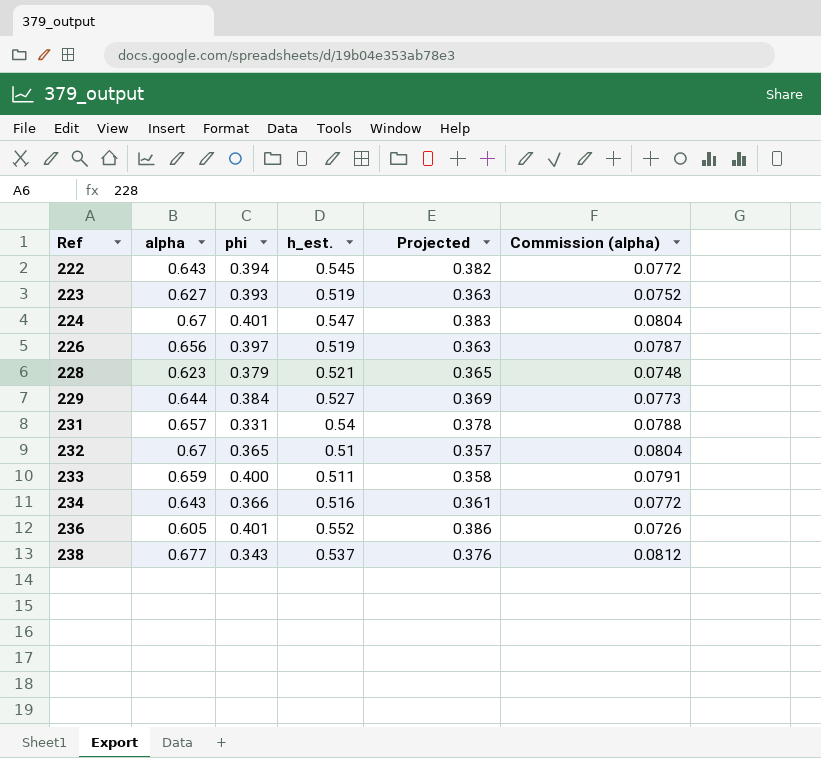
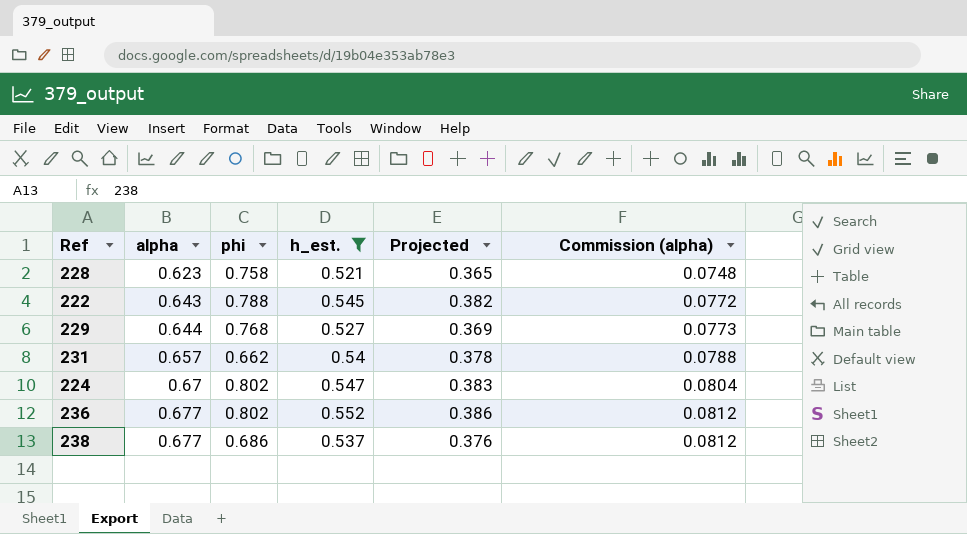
filter: none -> h_est. >= 0.521
row order: Ref ascending -> alpha ascending
228 | phi: 0.379 -> 0.758
222 | phi: 0.394 -> 0.788
229 | phi: 0.384 -> 0.768
231 | phi: 0.331 -> 0.662
224 | phi: 0.401 -> 0.802
236 | alpha: 0.605 -> 0.677
236 | phi: 0.401 -> 0.802
236 | Commission (alpha): 0.0726 -> 0.0812
238 | phi: 0.343 -> 0.686

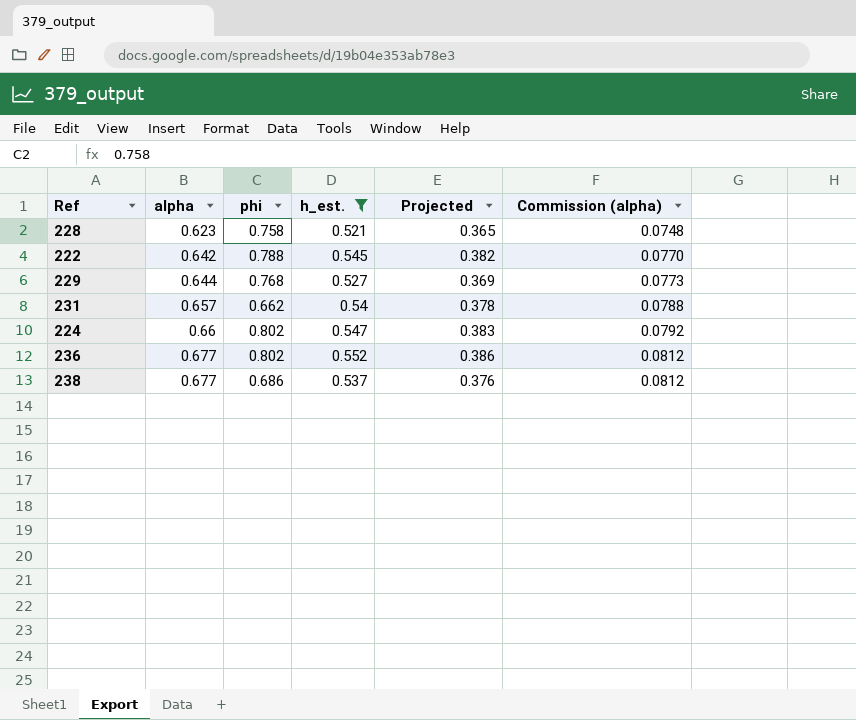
222 | alpha: 0.643 -> 0.642
222 | Commission (alpha): 0.0772 -> 0.0770
224 | alpha: 0.67 -> 0.66
224 | Commission (alpha): 0.0804 -> 0.0792

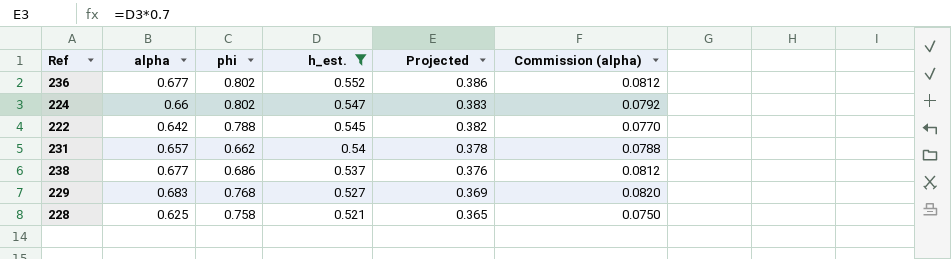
row order: alpha ascending -> h_est. descending
229 | alpha: 0.644 -> 0.683
229 | Commission (alpha): 0.0773 -> 0.0820
228 | alpha: 0.623 -> 0.625
228 | Commission (alpha): 0.0748 -> 0.0750

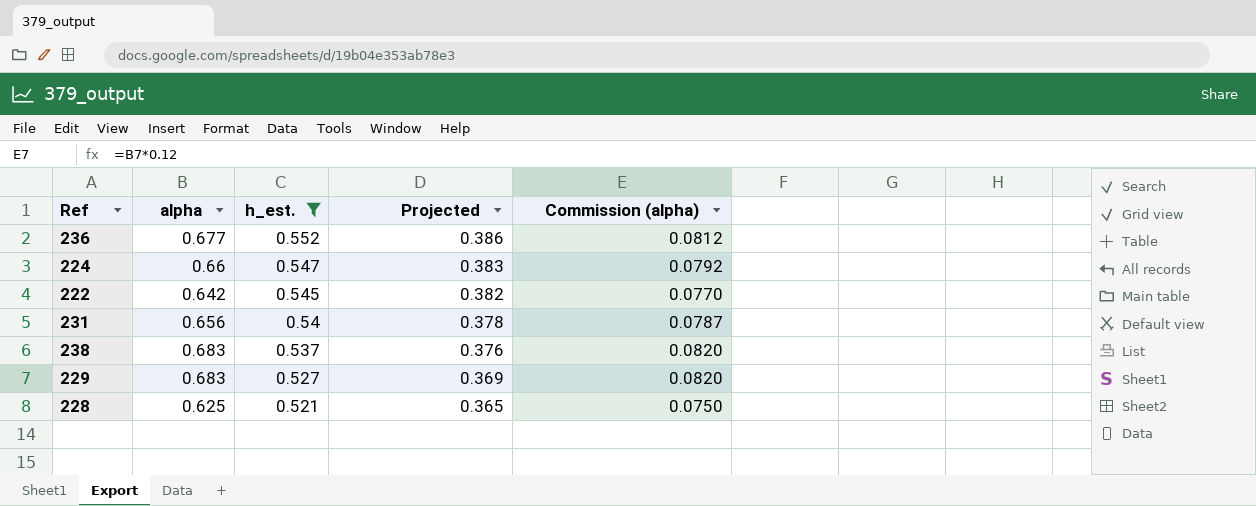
column phi | position: 3 -> none
231 | alpha: 0.657 -> 0.656
231 | Commission (alpha): 0.0788 -> 0.0787
238 | alpha: 0.677 -> 0.683
238 | Commission (alpha): 0.0812 -> 0.0820

